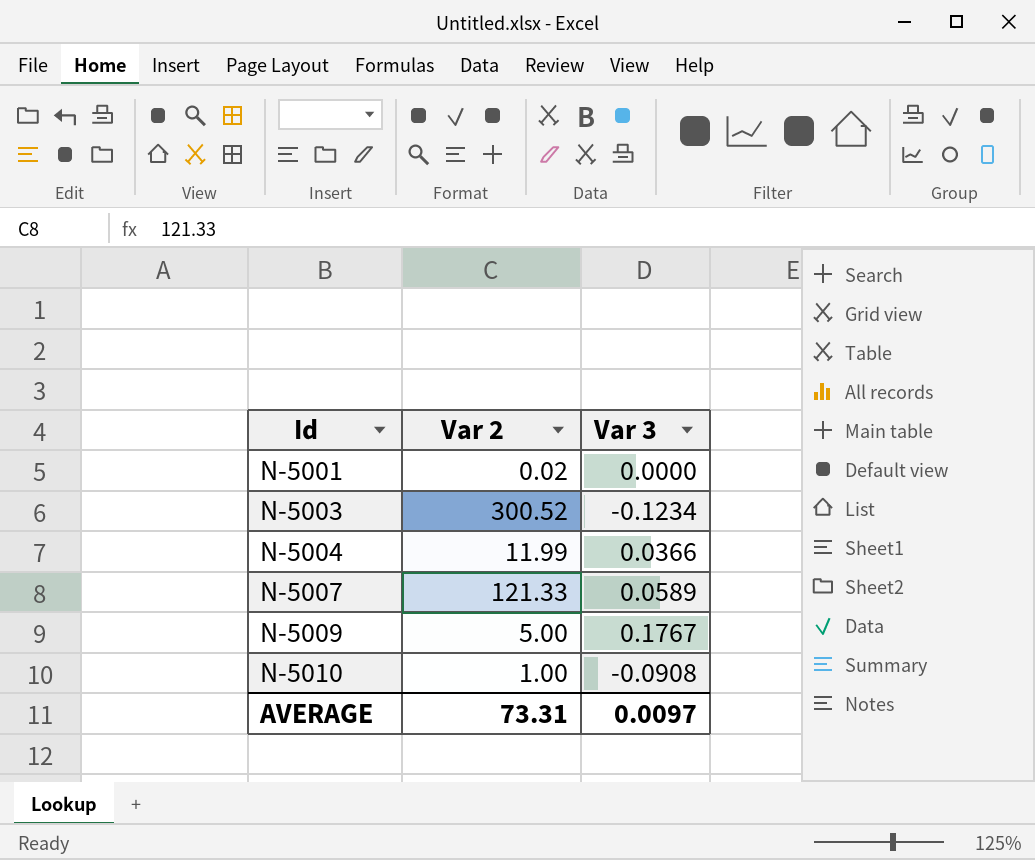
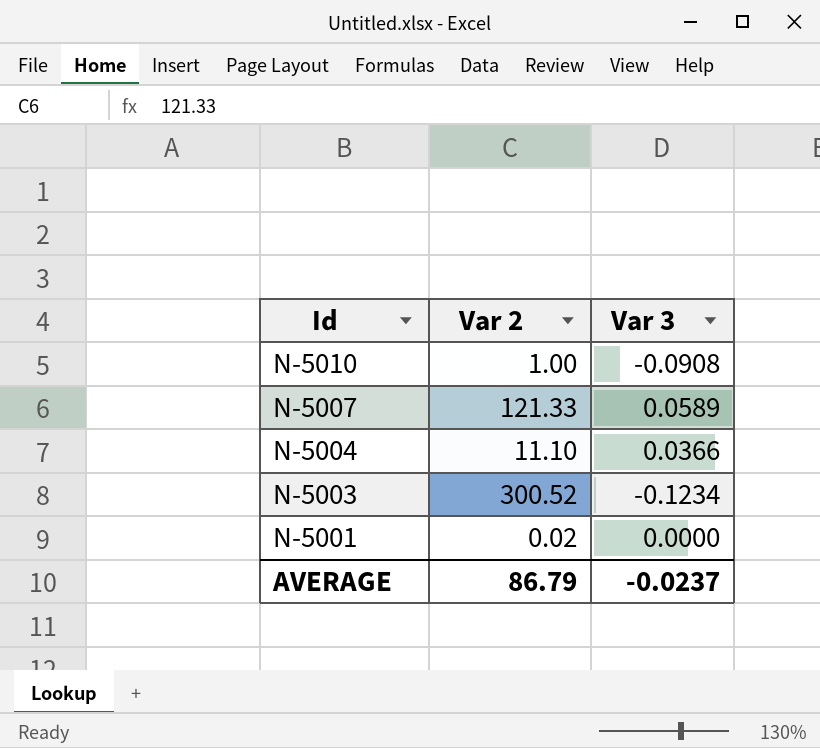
row order: Id ascending -> Id descending
row N-5009: 5.00 | 0.1767 -> none
N-5004 | Var 2: 11.99 -> 11.10
AVERAGE | Var 2: 73.31 -> 86.79
AVERAGE | Var 3: 0.0097 -> -0.0237

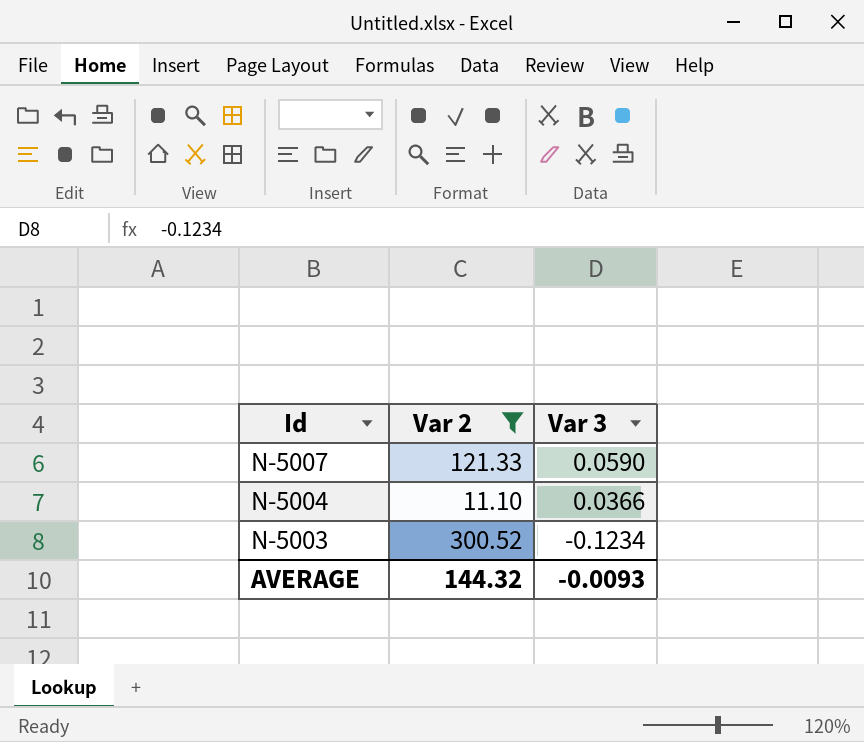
filter: none -> Var 2 >= 11.10
N-5007 | Var 3: 0.0589 -> 0.0590
AVERAGE | Var 2: 86.79 -> 144.32
AVERAGE | Var 3: -0.0237 -> -0.0093

